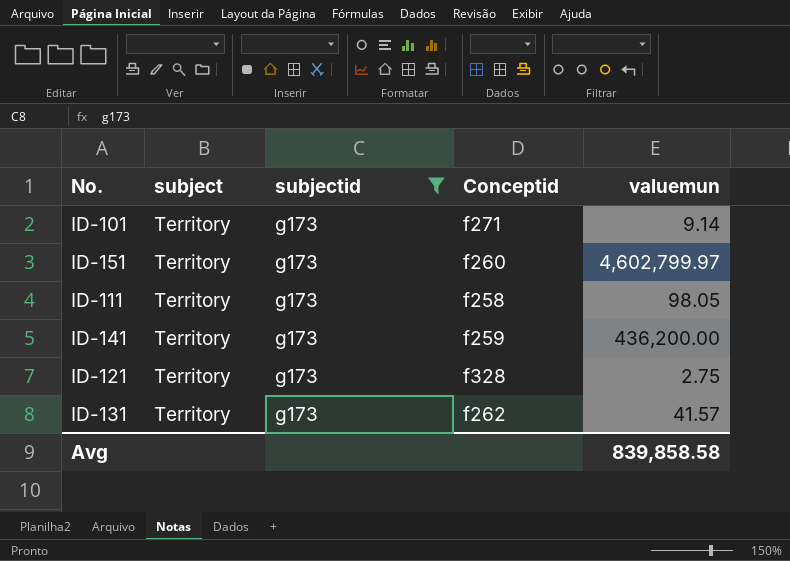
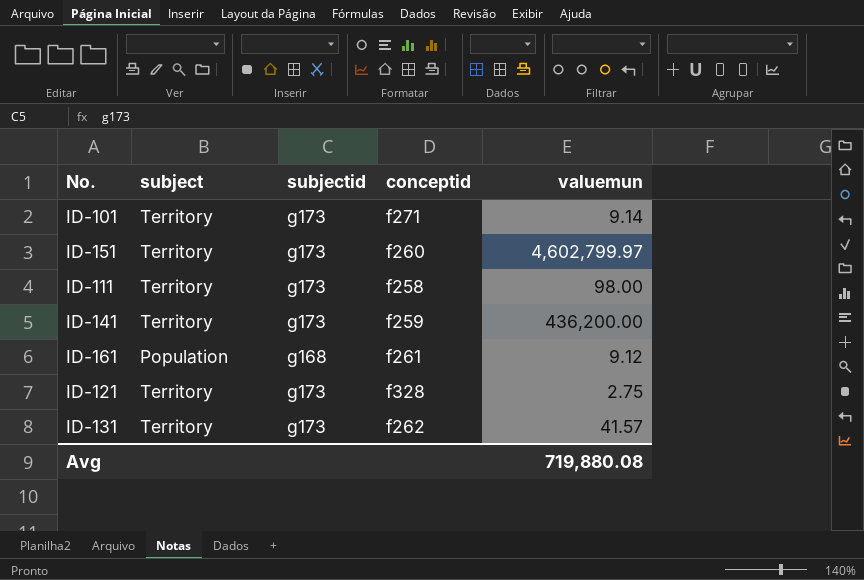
filter: subjectid = g173 -> none
column name: Conceptid -> conceptid
ID-111 | valuemun: 98.05 -> 98.00
Avg | valuemun: 839,858.58 -> 719,880.08

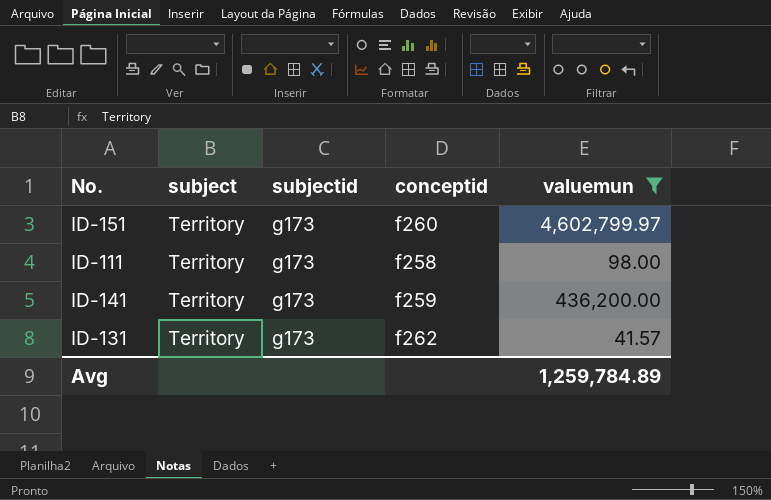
filter: none -> valuemun >= 41.57
Avg | valuemun: 719,880.08 -> 1,259,784.89

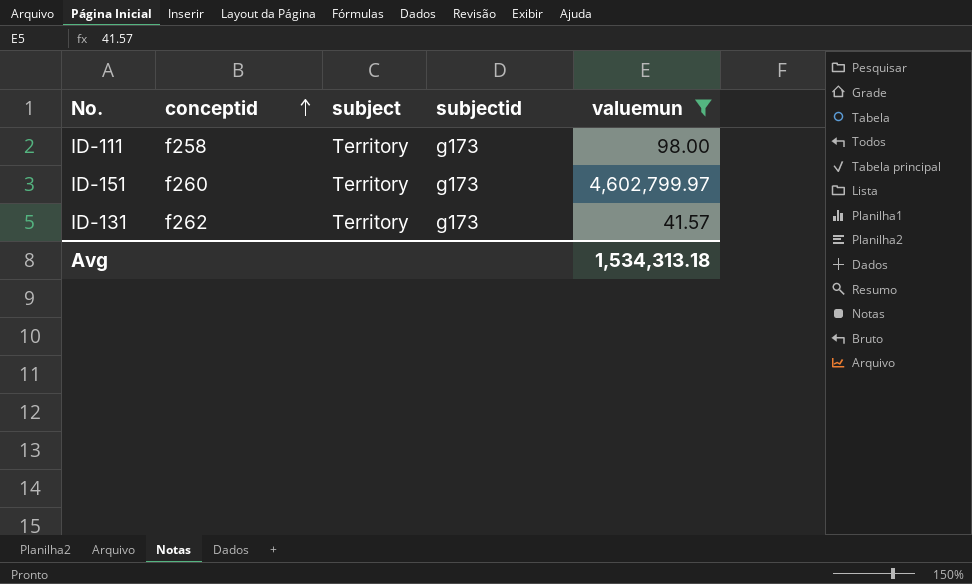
row order: none -> conceptid ascending
column conceptid | position: 4 -> 2
row ID-141: Territory | g173 | f259 | 436,200.00 -> none
Avg | valuemun: 1,259,784.89 -> 1,534,313.18

